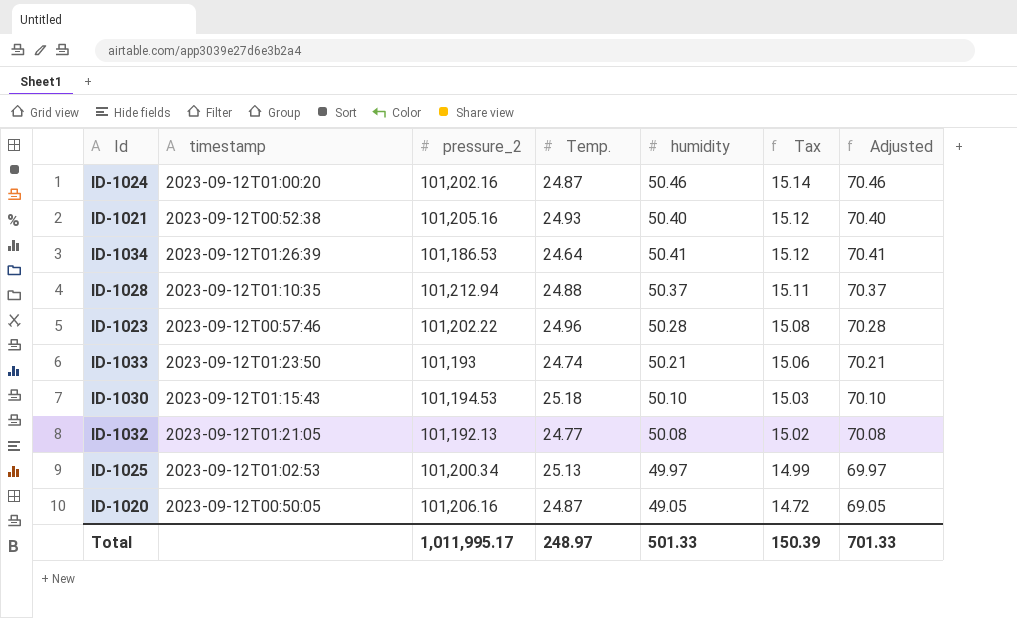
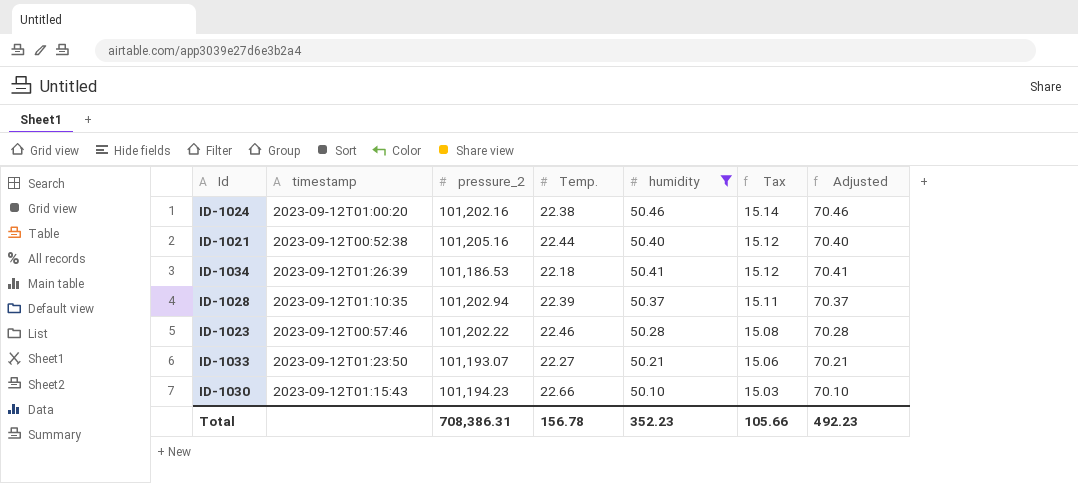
filter: none -> humidity >= 50.10
ID-1024 | Temp.: 24.87 -> 22.38
ID-1021 | Temp.: 24.93 -> 22.44
ID-1034 | Temp.: 24.64 -> 22.18
ID-1028 | pressure_2: 101,212.94 -> 101,202.94
ID-1028 | Temp.: 24.88 -> 22.39
ID-1023 | Temp.: 24.96 -> 22.46
ID-1033 | pressure_2: 101,193 -> 101,193.07
ID-1033 | Temp.: 24.74 -> 22.27
ID-1030 | pressure_2: 101,194.53 -> 101,194.23
ID-1030 | Temp.: 25.18 -> 22.66
Total | pressure_2: 1,011,995.17 -> 708,386.31
Total | Temp.: 248.97 -> 156.78
Total | humidity: 501.33 -> 352.23
Total | Tax: 150.39 -> 105.66
Total | Adjusted: 701.33 -> 492.23

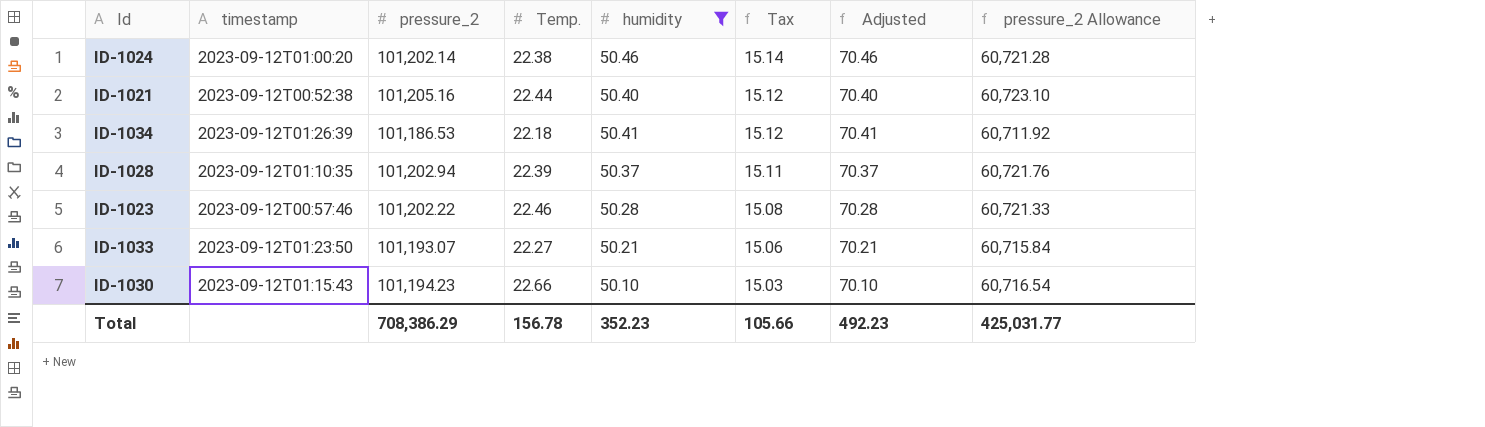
column pressure_2 Allowance | formula: none -> [pressure_2] * 0.6
ID-1024 | pressure_2: 101,202.16 -> 101,202.14
Total | pressure_2: 708,386.31 -> 708,386.29

